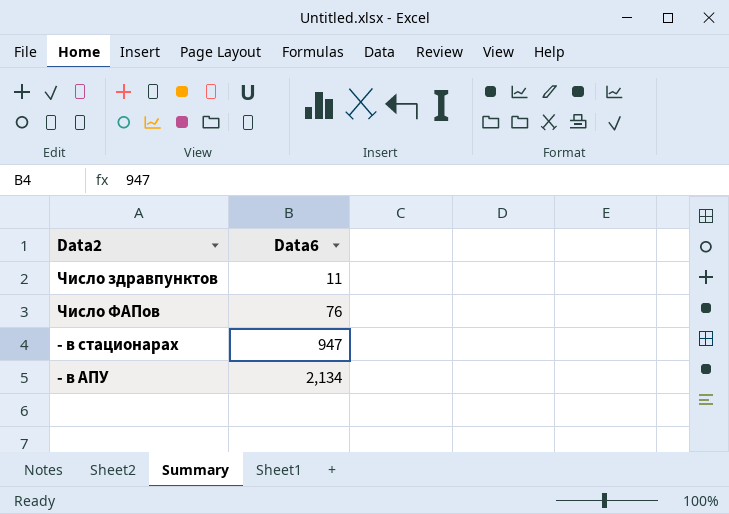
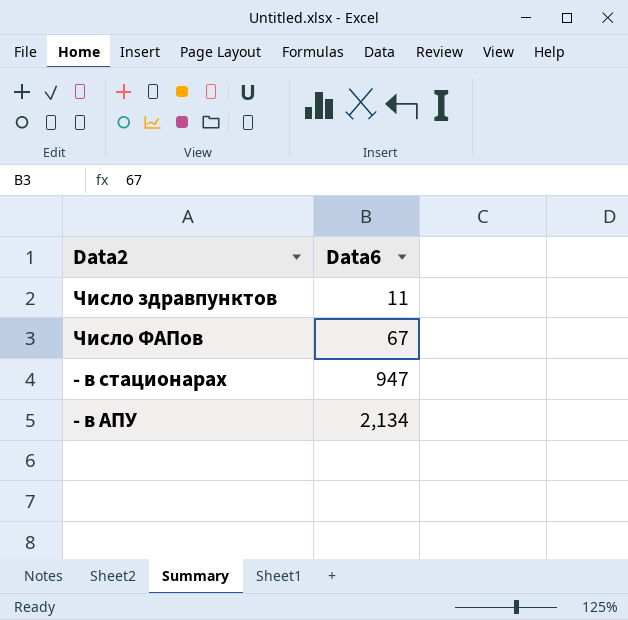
Число ФАПов | Data6: 76 -> 67

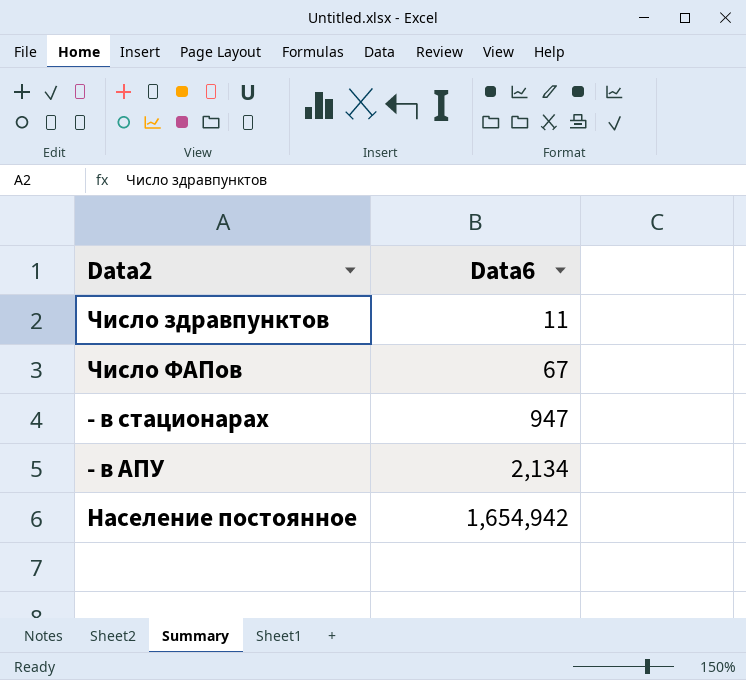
row Население постоянное: none -> 1,654,942

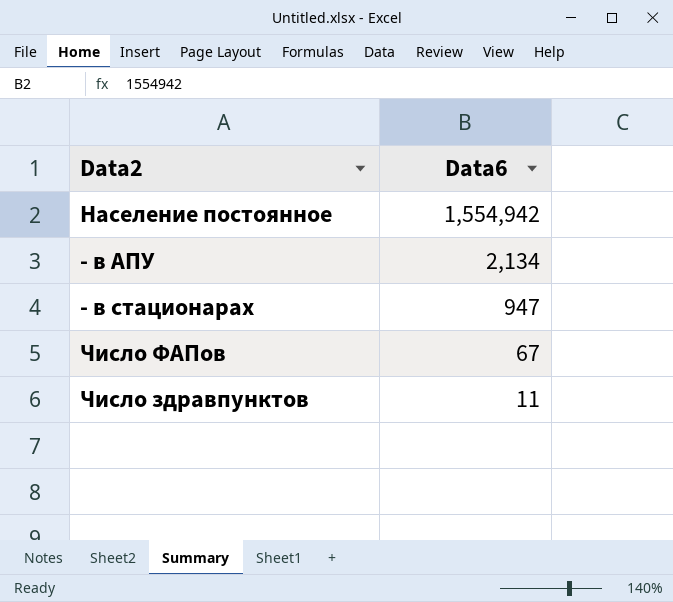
row order: Data6 ascending -> Data6 descending
Население постоянное | Data6: 1,654,942 -> 1,554,942

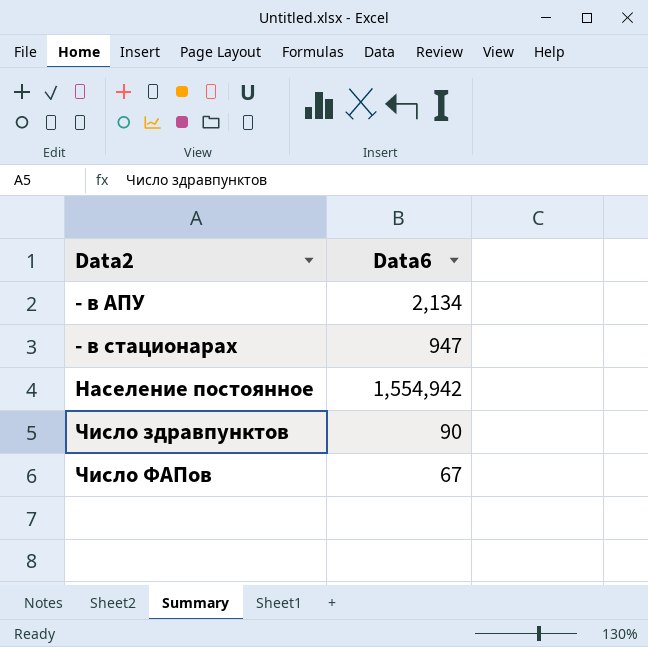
row order: Data6 descending -> Data2 ascending
Число здравпунктов | Data6: 11 -> 90

